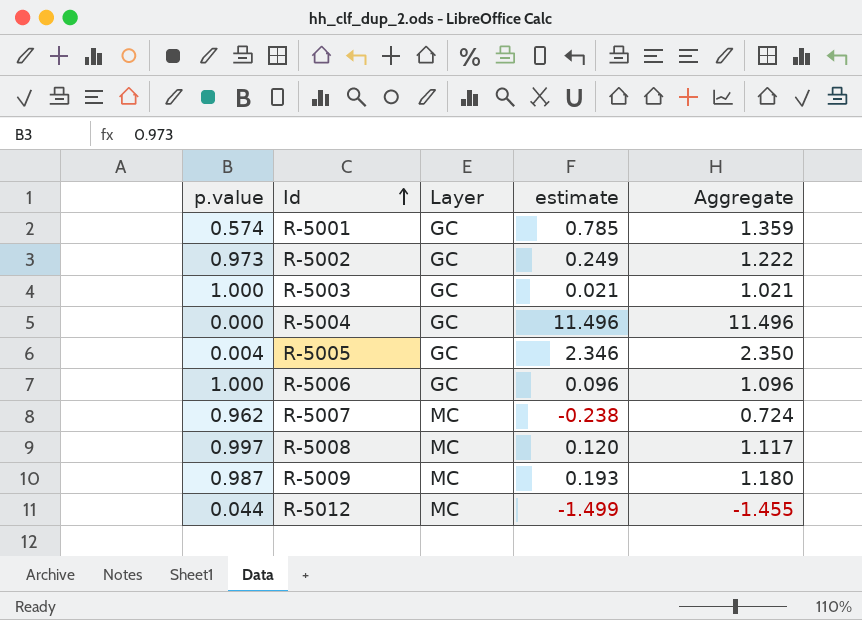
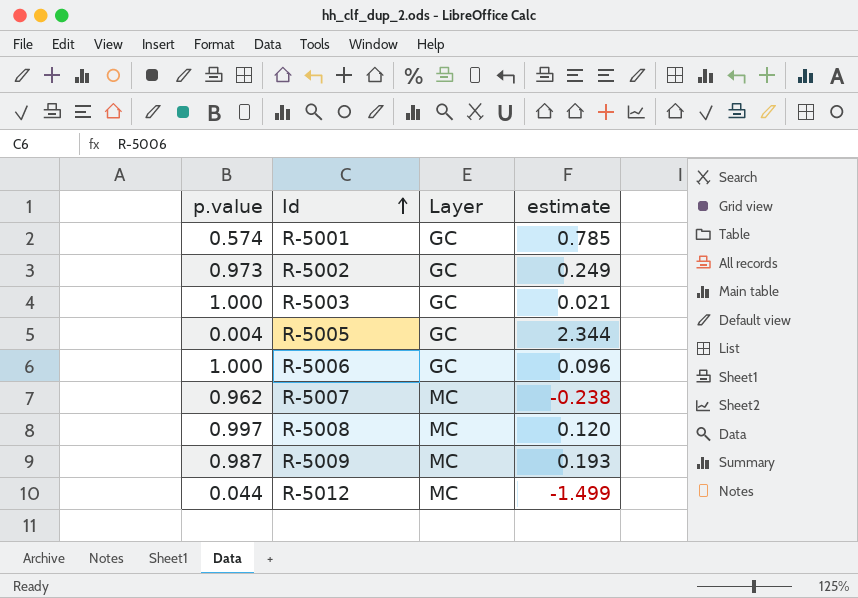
column Aggregate | formula: [p.value] + [estimate] -> none
row R-5004: 0.000 | GC | 11.496 | 11.496 -> none
R-5005 | estimate: 2.346 -> 2.344

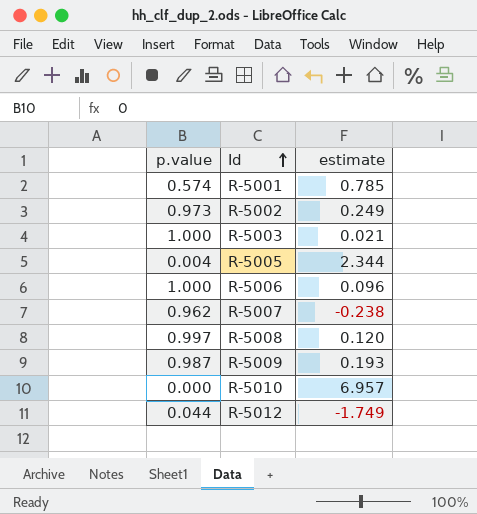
column Layer | position: 3 -> none
row R-5010: none -> 0.000 | 6.957
R-5012 | estimate: -1.499 -> -1.749

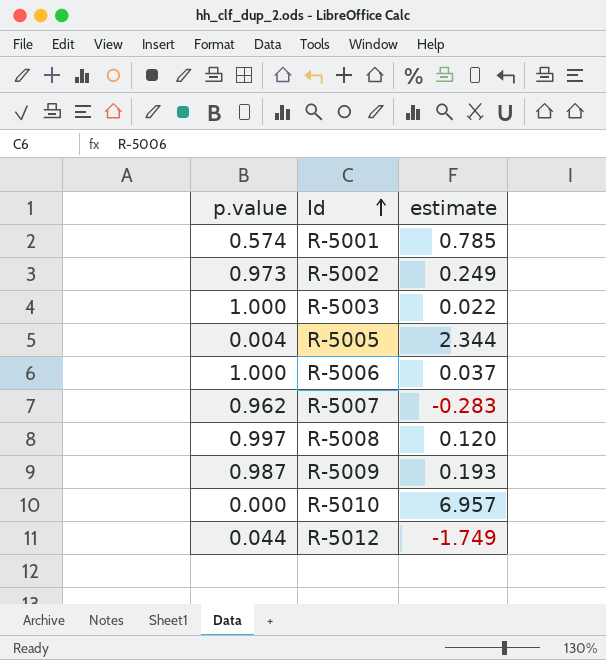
R-5003 | estimate: 0.021 -> 0.022
R-5006 | estimate: 0.096 -> 0.037
R-5007 | estimate: -0.238 -> -0.283

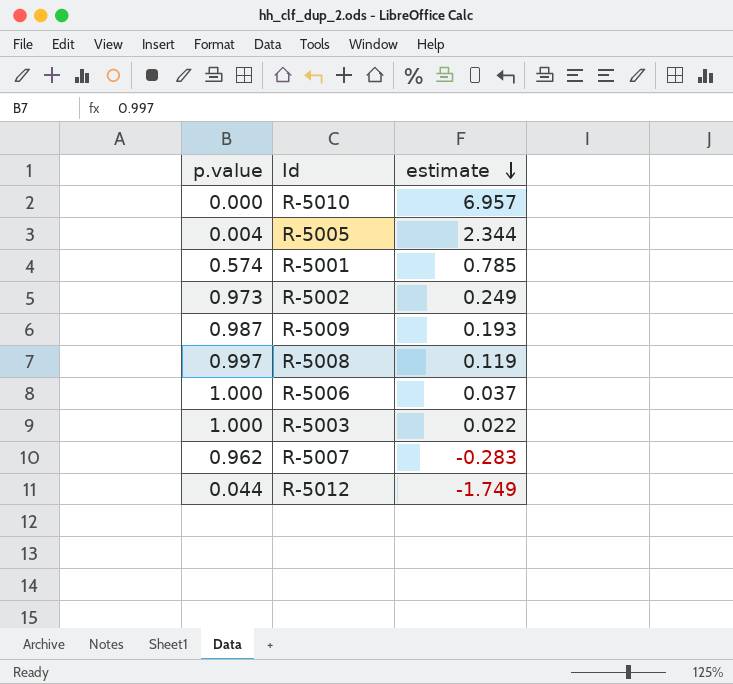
row order: Id ascending -> estimate descending
R-5008 | estimate: 0.120 -> 0.119

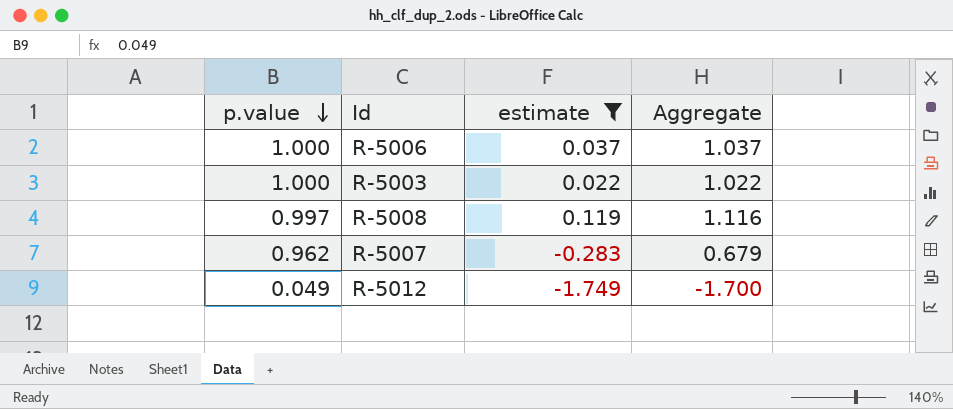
filter: none -> estimate <= 0.119
row order: estimate descending -> p.value descending
column Aggregate | formula: none -> [p.value] + [estimate]
R-5012 | p.value: 0.044 -> 0.049

